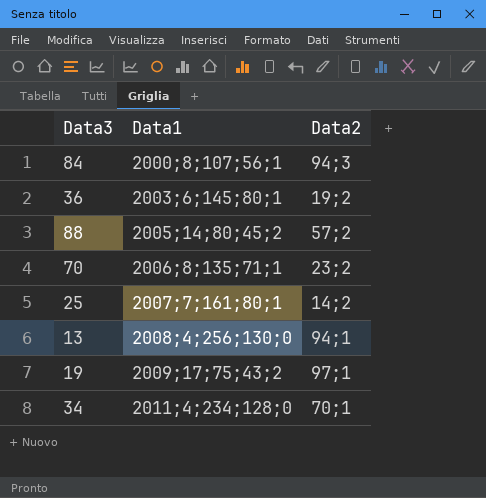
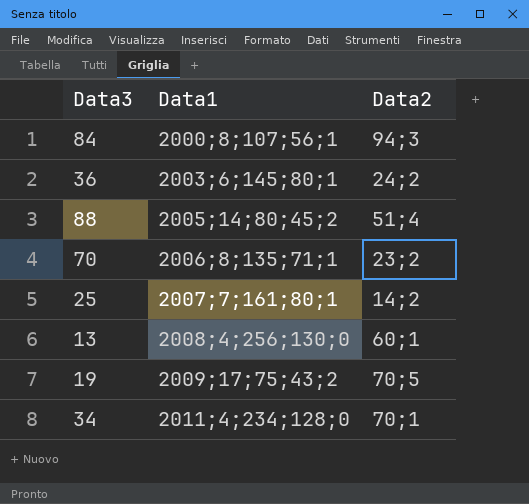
36 | Data2: 19;2 -> 24;2
88 | Data2: 57;2 -> 51;4
13 | Data2: 94;1 -> 60;1
19 | Data2: 97;1 -> 70;5

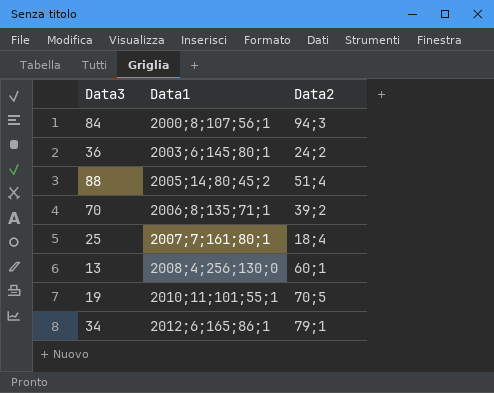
70 | Data2: 23;2 -> 39;2
25 | Data2: 14;2 -> 18;4
19 | Data1: 2009;17;75;43;2 -> 2010;11;101;55;1
34 | Data1: 2011;4;234;128;0 -> 2012;6;165;86;1
34 | Data2: 70;1 -> 79;1

